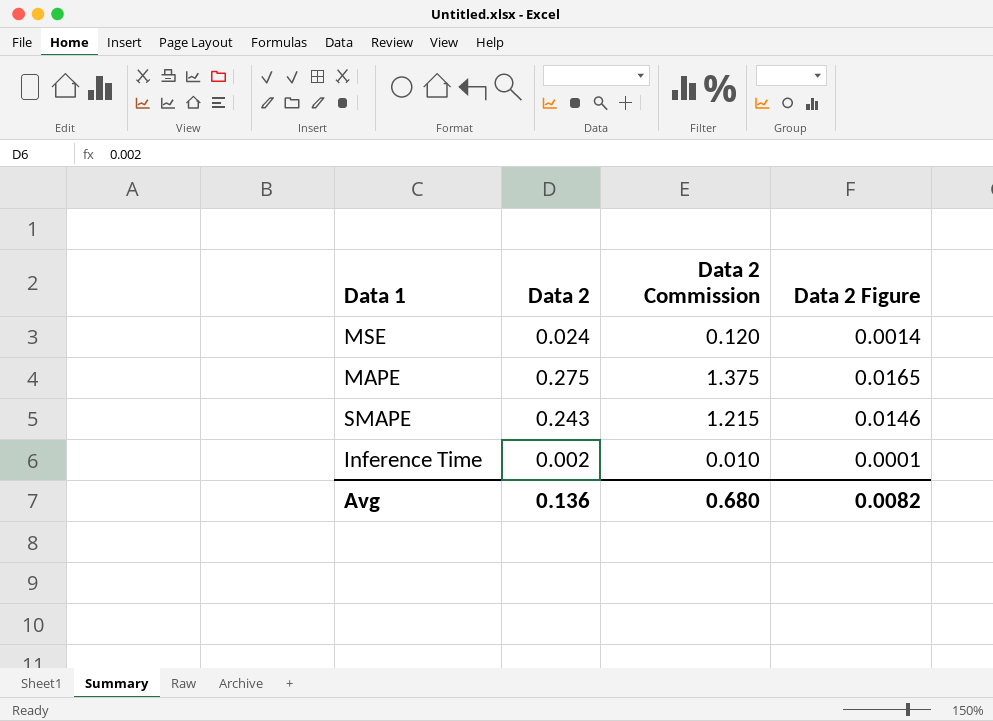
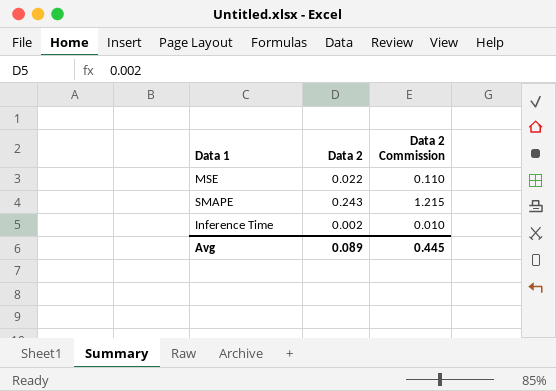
column Data 2 Figure | formula: [Data 2] * 0.06 -> none
row MAPE: 0.275 | 1.375 | 0.0165 -> none
MSE | Data 2: 0.024 -> 0.022
MSE | Data 2 Commission: 0.120 -> 0.110
Avg | Data 2: 0.136 -> 0.089
Avg | Data 2 Commission: 0.680 -> 0.445

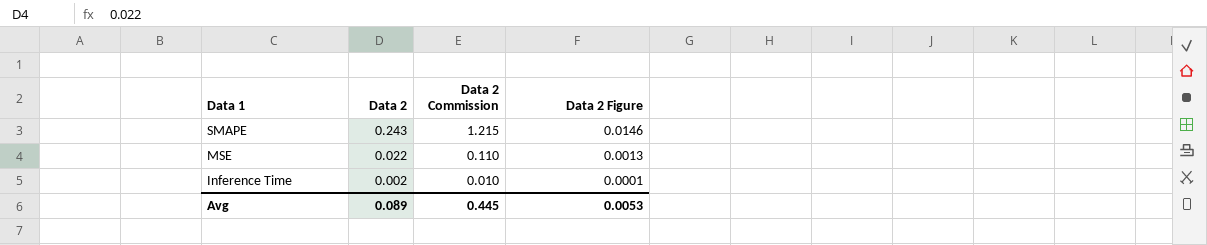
row order: none -> Data 1 descending
column Data 2 Figure | formula: none -> [Data 2] * 0.06

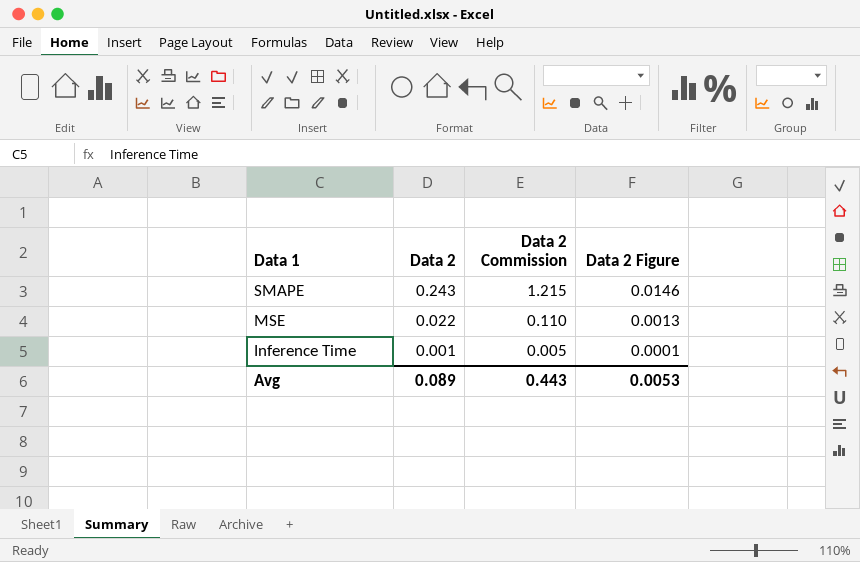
Inference Time | Data 2: 0.002 -> 0.001
Inference Time | Data 2 Commission: 0.010 -> 0.005
Avg | Data 2 Commission: 0.445 -> 0.443

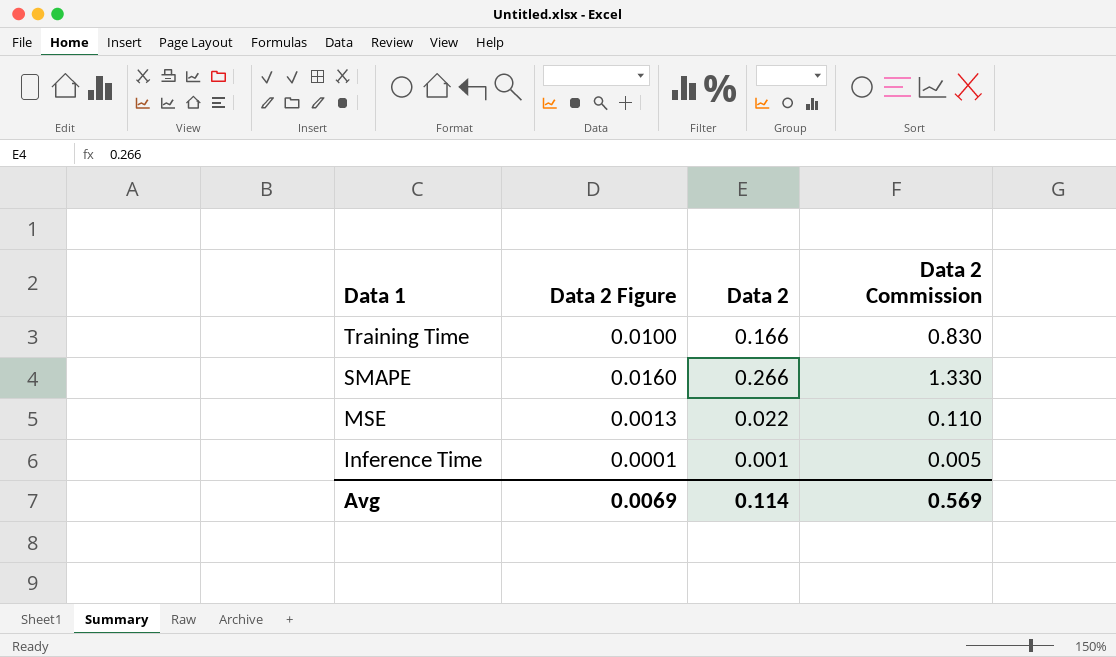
column Data 2 Figure | position: 4 -> 2
row Training Time: none -> 0.0100 | 0.166 | 0.830
SMAPE | Data 2 Figure: 0.0146 -> 0.0160
SMAPE | Data 2: 0.243 -> 0.266
SMAPE | Data 2 Commission: 1.215 -> 1.330
Avg | Data 2 Figure: 0.0053 -> 0.0069
Avg | Data 2: 0.089 -> 0.114
Avg | Data 2 Commission: 0.443 -> 0.569

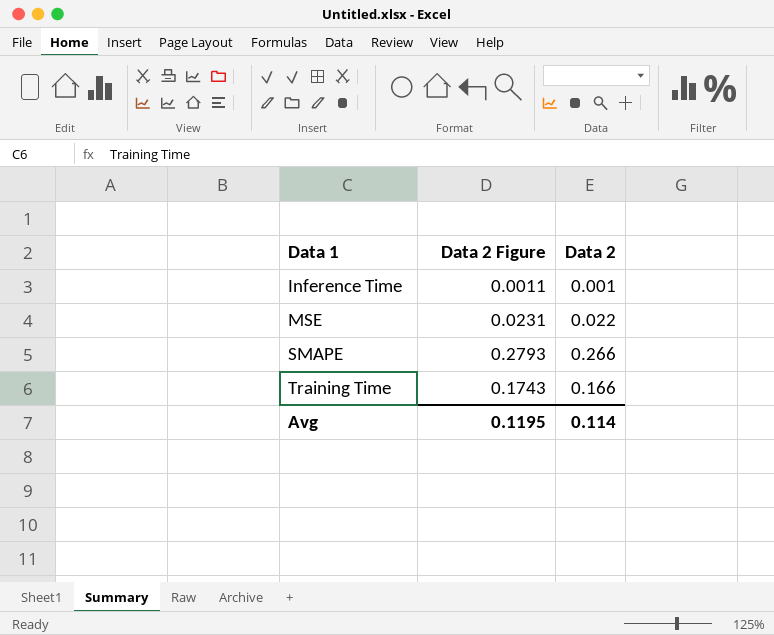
row order: Data 1 descending -> Data 1 ascending
column Data 2 Commission | formula: [Data 2] * 5 -> none
column Data 2 Figure | formula: [Data 2] * 0.06 -> [Data 2] * 1.05
Avg | Data 2 Figure: 0.0069 -> 0.1195

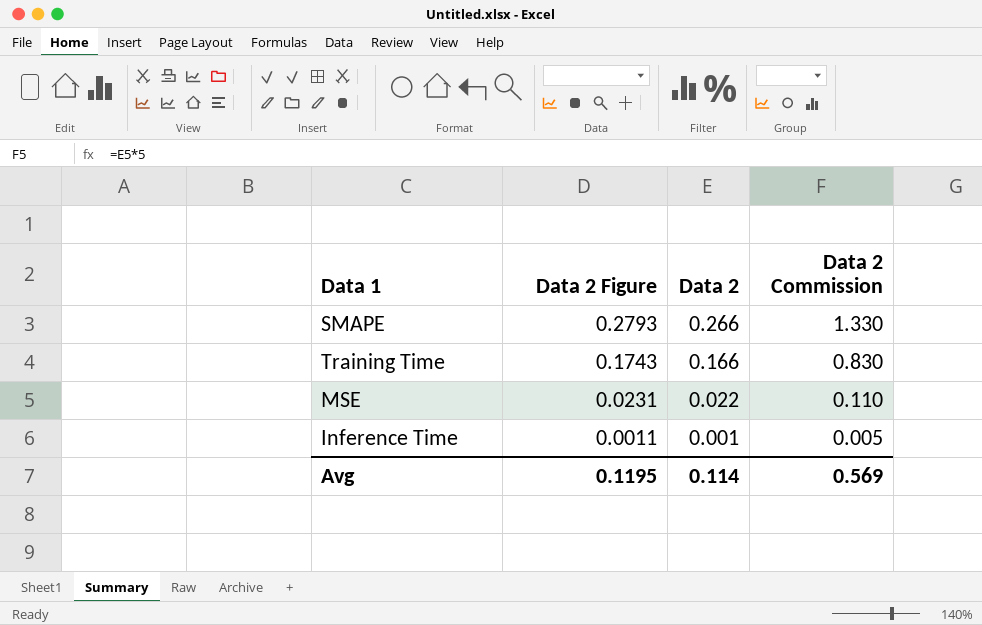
row order: Data 1 ascending -> Data 2 Figure descending
column Data 2 Commission | formula: none -> [Data 2] * 5

